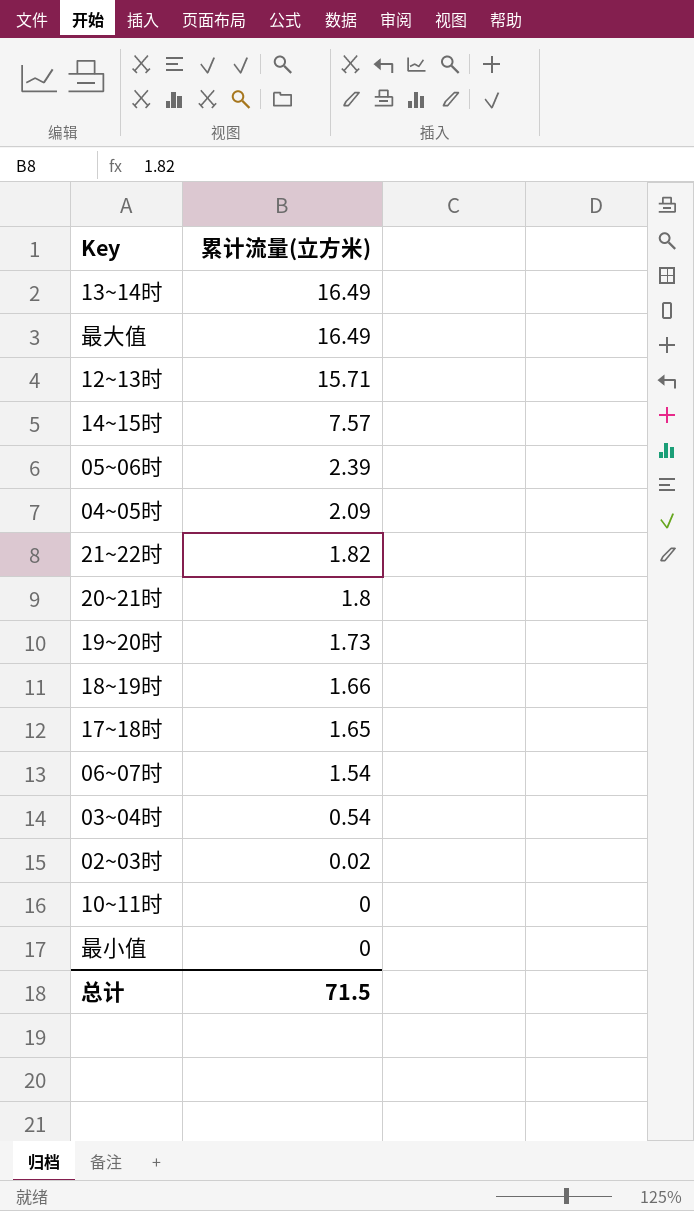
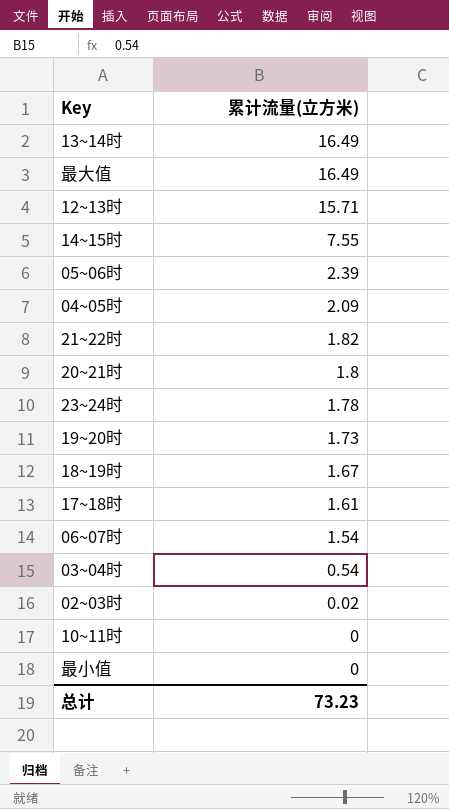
14~15时 | 累计流量(立方米): 7.57 -> 7.55
row 23~24时: none -> 1.78
18~19时 | 累计流量(立方米): 1.66 -> 1.67
17~18时 | 累计流量(立方米): 1.65 -> 1.61
总计 | 累计流量(立方米): 71.5 -> 73.23

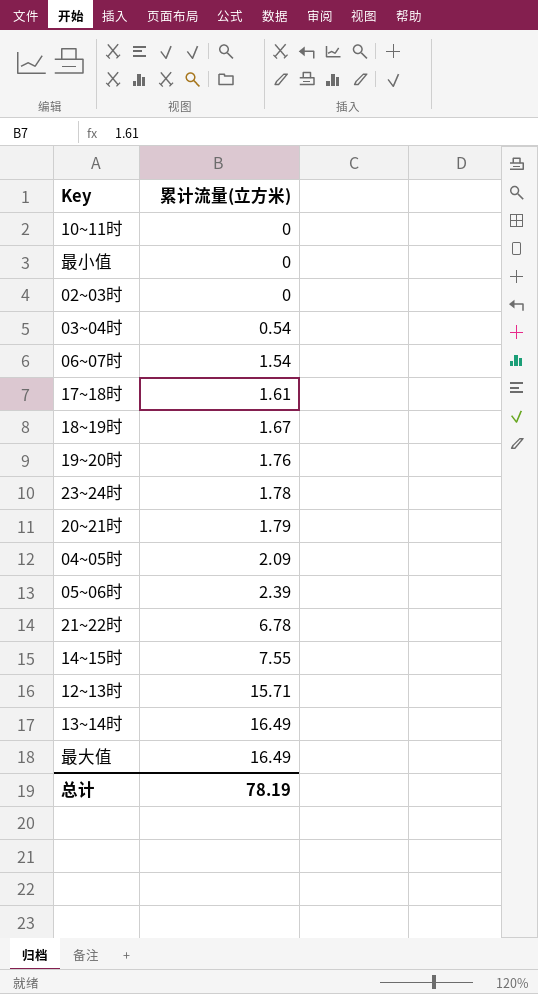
row order: 累计流量(立方米) descending -> 累计流量(立方米) ascending
02~03时 | 累计流量(立方米): 0.02 -> 0
19~20时 | 累计流量(立方米): 1.73 -> 1.76
20~21时 | 累计流量(立方米): 1.8 -> 1.79
21~22时 | 累计流量(立方米): 1.82 -> 6.78
总计 | 累计流量(立方米): 73.23 -> 78.19

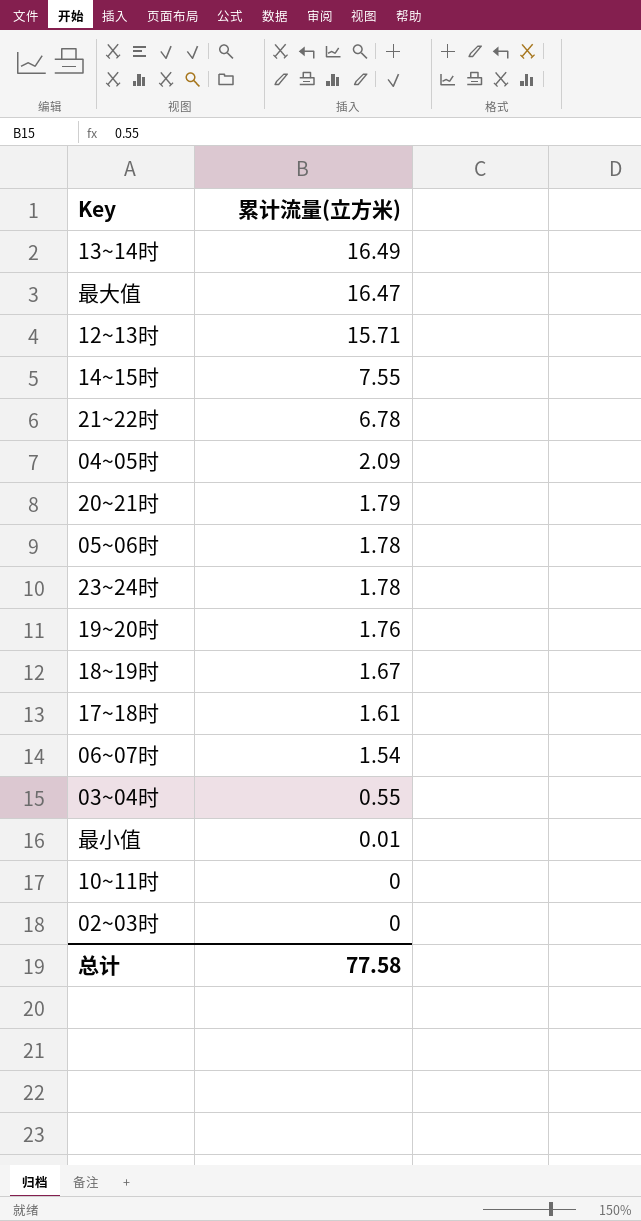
row order: 累计流量(立方米) ascending -> 累计流量(立方米) descending
最大值 | 累计流量(立方米): 16.49 -> 16.47
05~06时 | 累计流量(立方米): 2.39 -> 1.78
03~04时 | 累计流量(立方米): 0.54 -> 0.55
最小值 | 累计流量(立方米): 0 -> 0.01
总计 | 累计流量(立方米): 78.19 -> 77.58

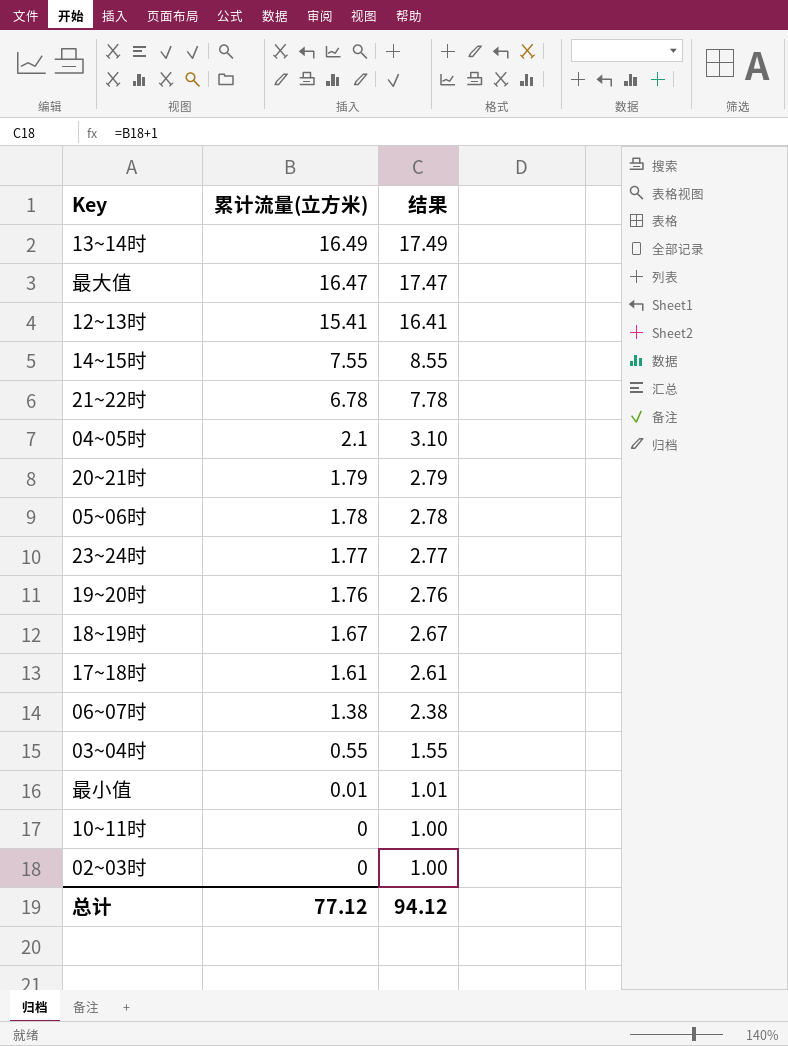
column 结果 | formula: none -> [累计流量(立方米)] + 1
12~13时 | 累计流量(立方米): 15.71 -> 15.41
04~05时 | 累计流量(立方米): 2.09 -> 2.1
23~24时 | 累计流量(立方米): 1.78 -> 1.77
06~07时 | 累计流量(立方米): 1.54 -> 1.38
总计 | 累计流量(立方米): 77.58 -> 77.12

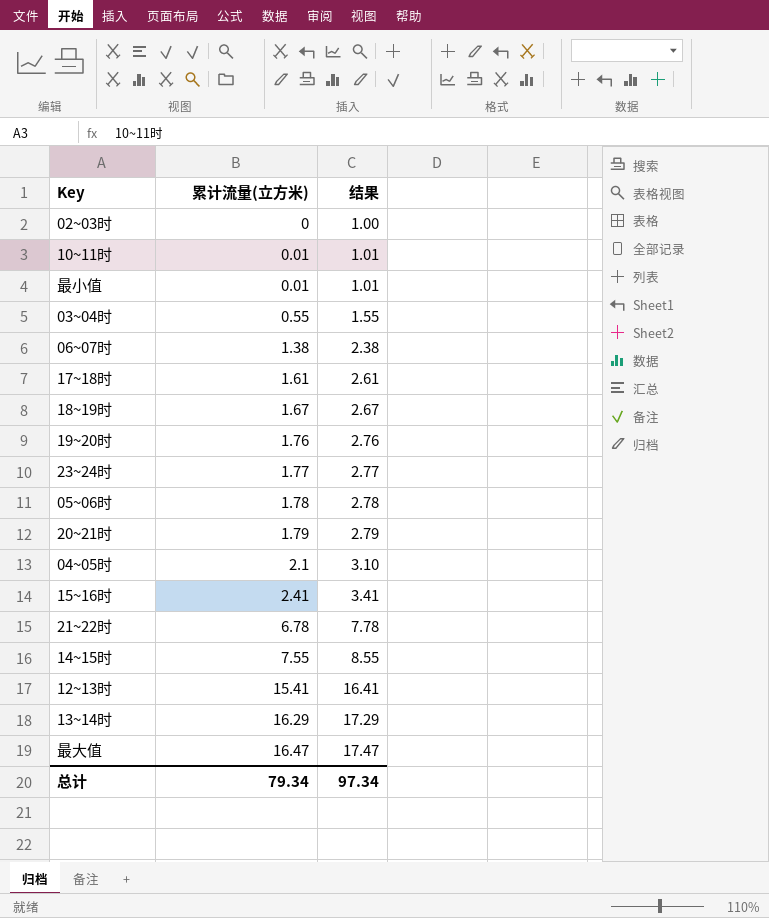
row order: 累计流量(立方米) descending -> 累计流量(立方米) ascending
10~11时 | 累计流量(立方米): 0 -> 0.01
10~11时 | 结果: 1.00 -> 1.01
row 15~16时: none -> 2.41 | 3.41
13~14时 | 累计流量(立方米): 16.49 -> 16.29
13~14时 | 结果: 17.49 -> 17.29
总计 | 累计流量(立方米): 77.12 -> 79.34
总计 | 结果: 94.12 -> 97.34

